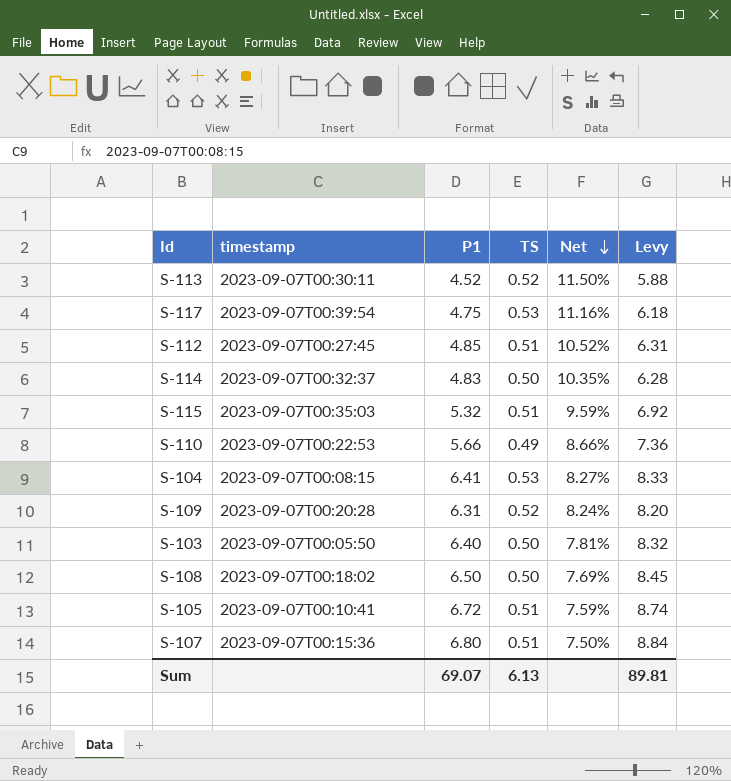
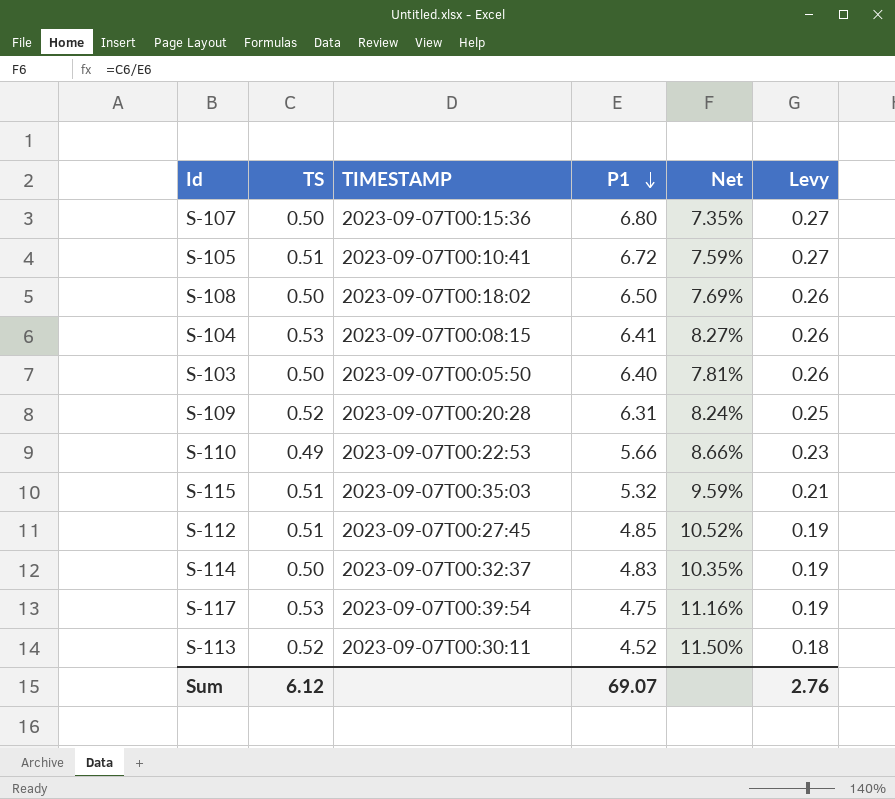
row order: Net descending -> P1 descending
column TS | position: 4 -> 2
column name: timestamp -> TIMESTAMP
column Levy | formula: [P1] * 1.3 -> [P1] * 0.04
S-107 | TS: 0.51 -> 0.50
S-107 | Net: 7.50% -> 7.35%
Sum | TS: 6.13 -> 6.12
Sum | Levy: 89.81 -> 2.76

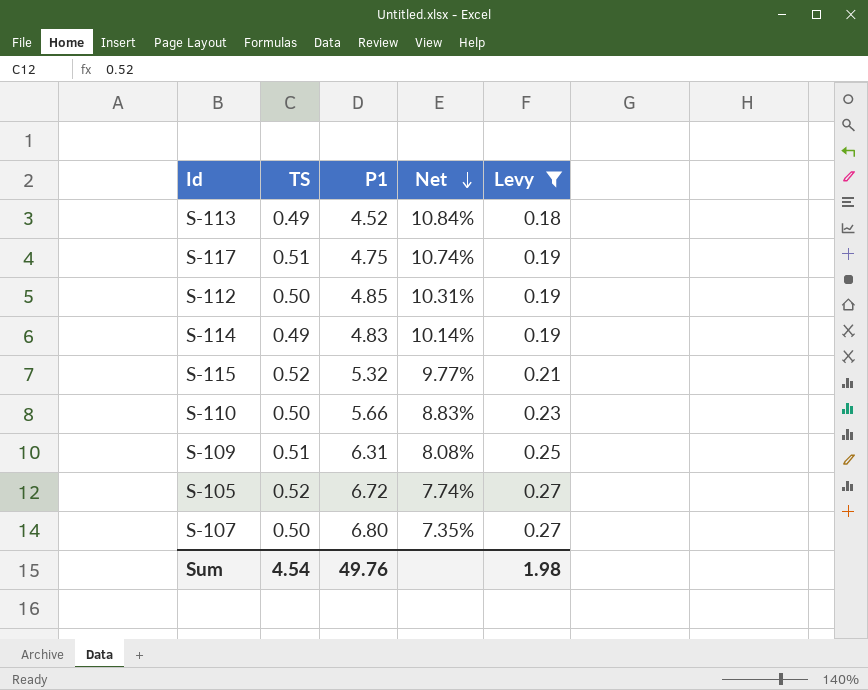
filter: none -> Levy != 0.26
row order: P1 descending -> Net descending
column TIMESTAMP | position: 3 -> none
S-113 | TS: 0.52 -> 0.49
S-113 | Net: 11.50% -> 10.84%
S-117 | TS: 0.53 -> 0.51
S-117 | Net: 11.16% -> 10.74%
S-112 | TS: 0.51 -> 0.50
S-112 | Net: 10.52% -> 10.31%
S-114 | TS: 0.50 -> 0.49
S-114 | Net: 10.35% -> 10.14%
S-115 | TS: 0.51 -> 0.52
S-115 | Net: 9.59% -> 9.77%
S-110 | TS: 0.49 -> 0.50
S-110 | Net: 8.66% -> 8.83%
S-109 | TS: 0.52 -> 0.51
S-109 | Net: 8.24% -> 8.08%
S-105 | TS: 0.51 -> 0.52
S-105 | Net: 7.59% -> 7.74%
Sum | TS: 6.12 -> 4.54
Sum | P1: 69.07 -> 49.76
Sum | Levy: 2.76 -> 1.98

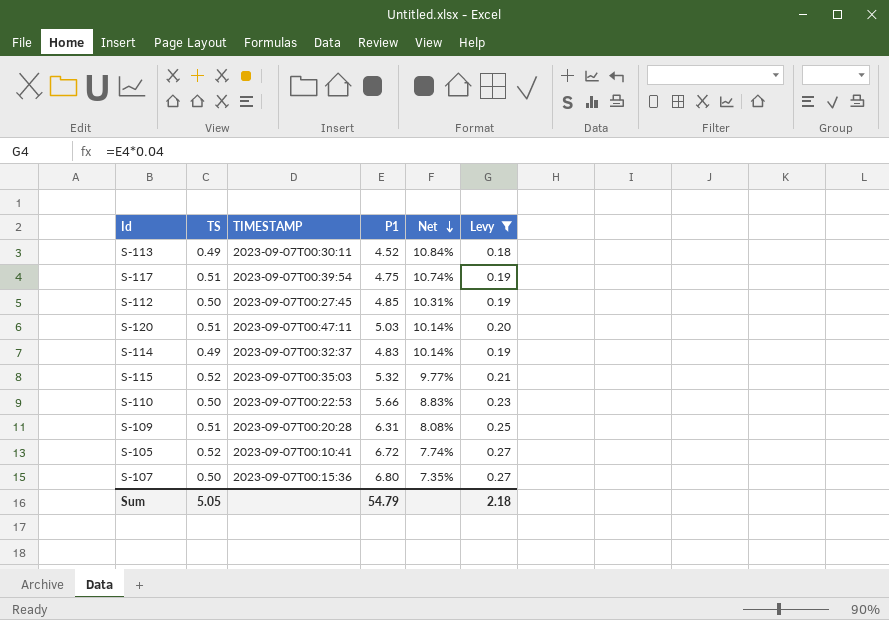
column TIMESTAMP | position: none -> 3
row S-120: none -> 0.51 | 2023-09-07T00:47:11 | 5.03 | 10.14% | 0.20
Sum | TS: 4.54 -> 5.05
Sum | P1: 49.76 -> 54.79
Sum | Levy: 1.98 -> 2.18

